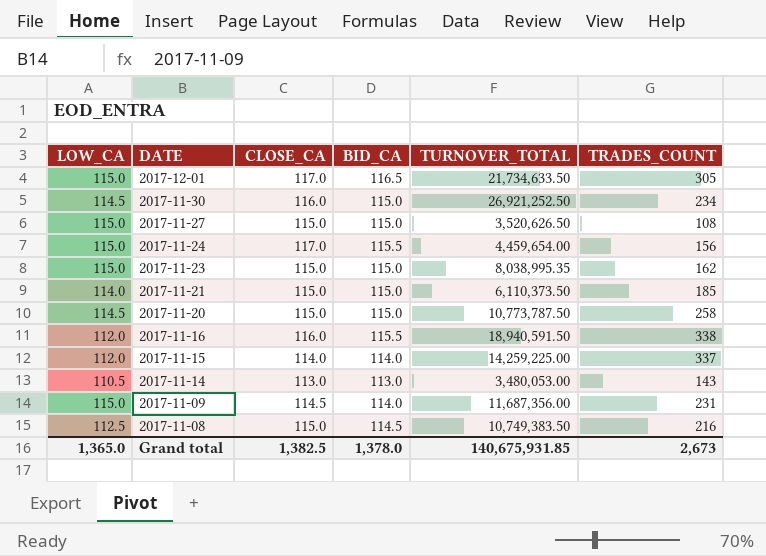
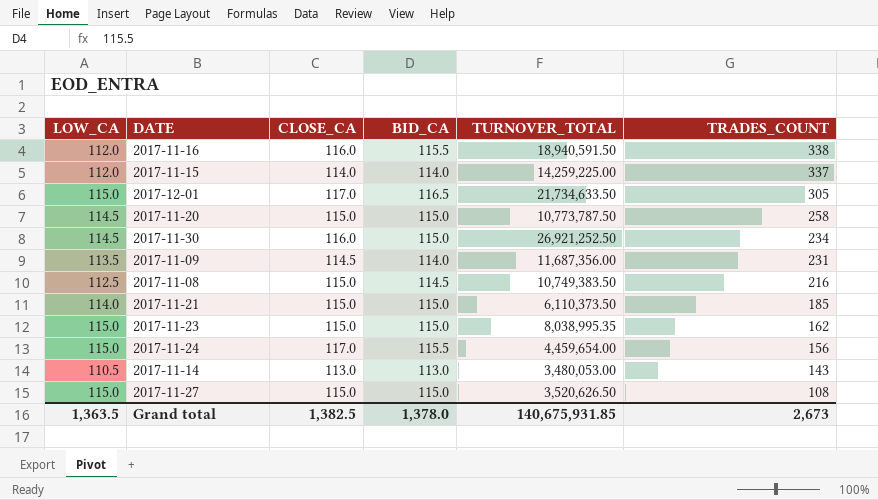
row order: DATE descending -> TRADES_COUNT descending
2017-11-09 | LOW_CA: 115.0 -> 113.5
Grand total | LOW_CA: 1,365.0 -> 1,363.5

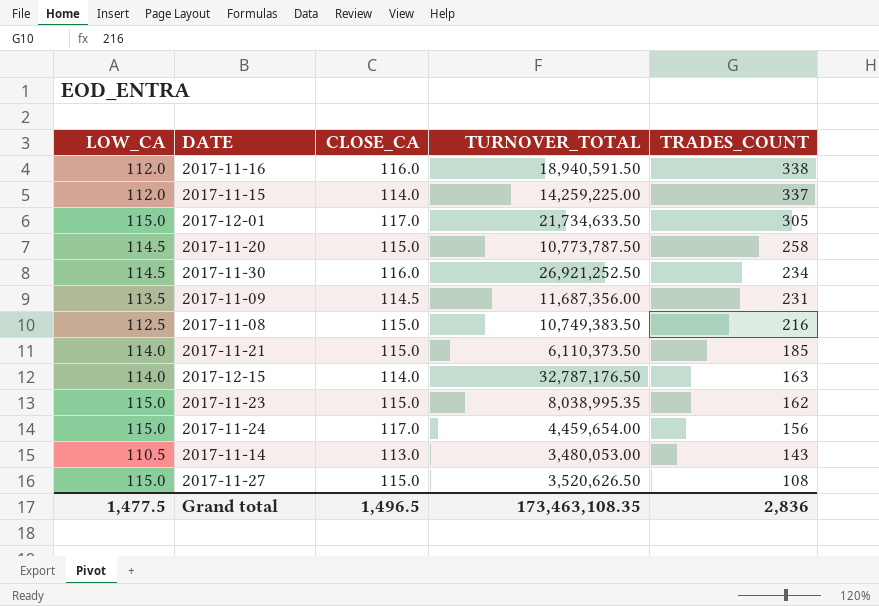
column BID_CA | position: 4 -> none
row 2017-12-15: none -> 114.0 | 114.0 | 32,787,176.50 | 163
Grand total | LOW_CA: 1,363.5 -> 1,477.5
Grand total | CLOSE_CA: 1,382.5 -> 1,496.5
Grand total | TURNOVER_TOTAL: 140,675,931.85 -> 173,463,108.35
Grand total | TRADES_COUNT: 2,673 -> 2,836

